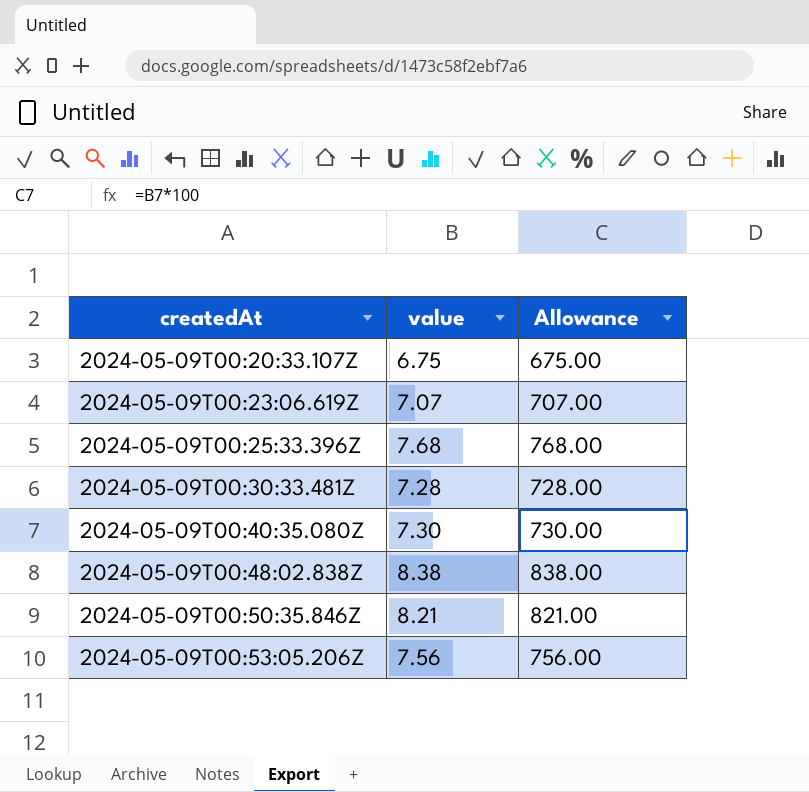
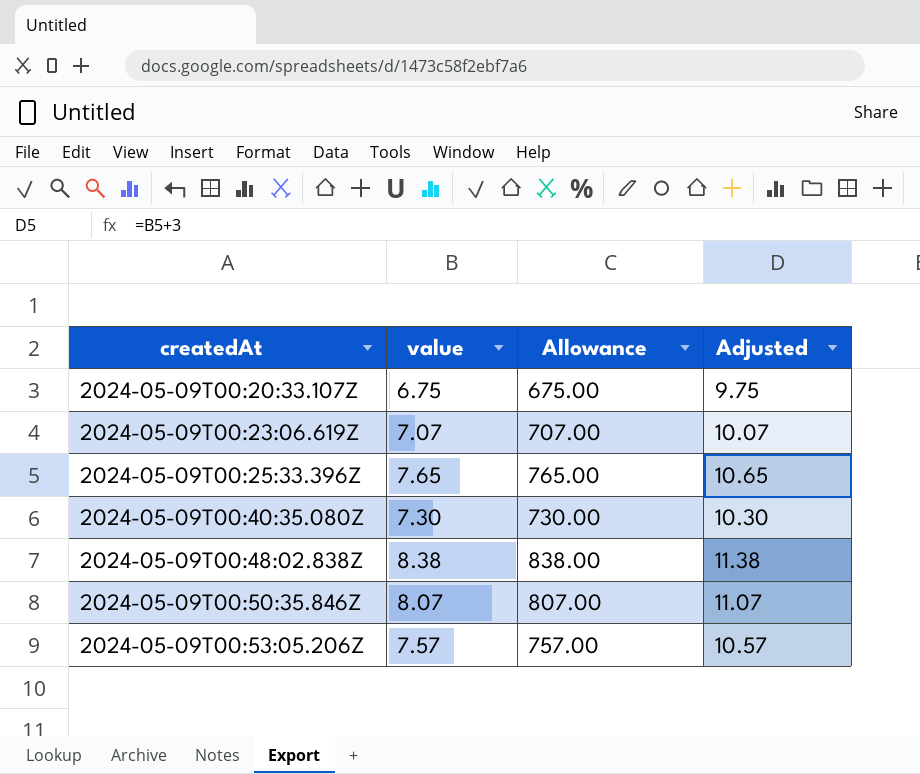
column Adjusted | formula: none -> [value] + 3
row 2024-05-09T00:30:33.481Z: 7.28 | 728.00 -> none
2024-05-09T00:25:33.396Z | value: 7.68 -> 7.65
2024-05-09T00:25:33.396Z | Allowance: 768.00 -> 765.00
2024-05-09T00:50:35.846Z | value: 8.21 -> 8.07
2024-05-09T00:50:35.846Z | Allowance: 821.00 -> 807.00
2024-05-09T00:53:05.206Z | value: 7.56 -> 7.57
2024-05-09T00:53:05.206Z | Allowance: 756.00 -> 757.00

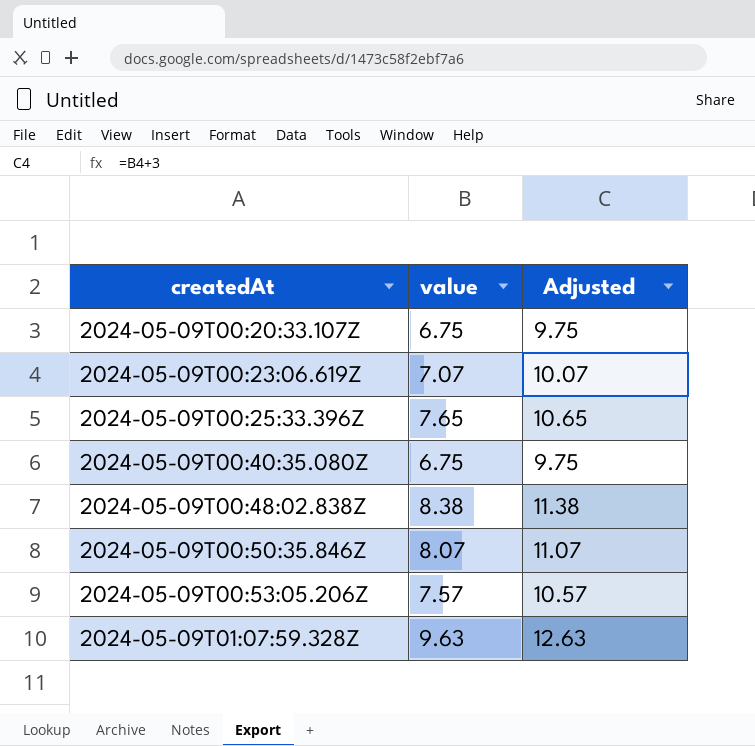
column Allowance | formula: [value] * 100 -> none
2024-05-09T00:40:35.080Z | value: 7.30 -> 6.75
2024-05-09T00:40:35.080Z | Adjusted: 10.30 -> 9.75
row 2024-05-09T01:07:59.328Z: none -> 9.63 | 12.63

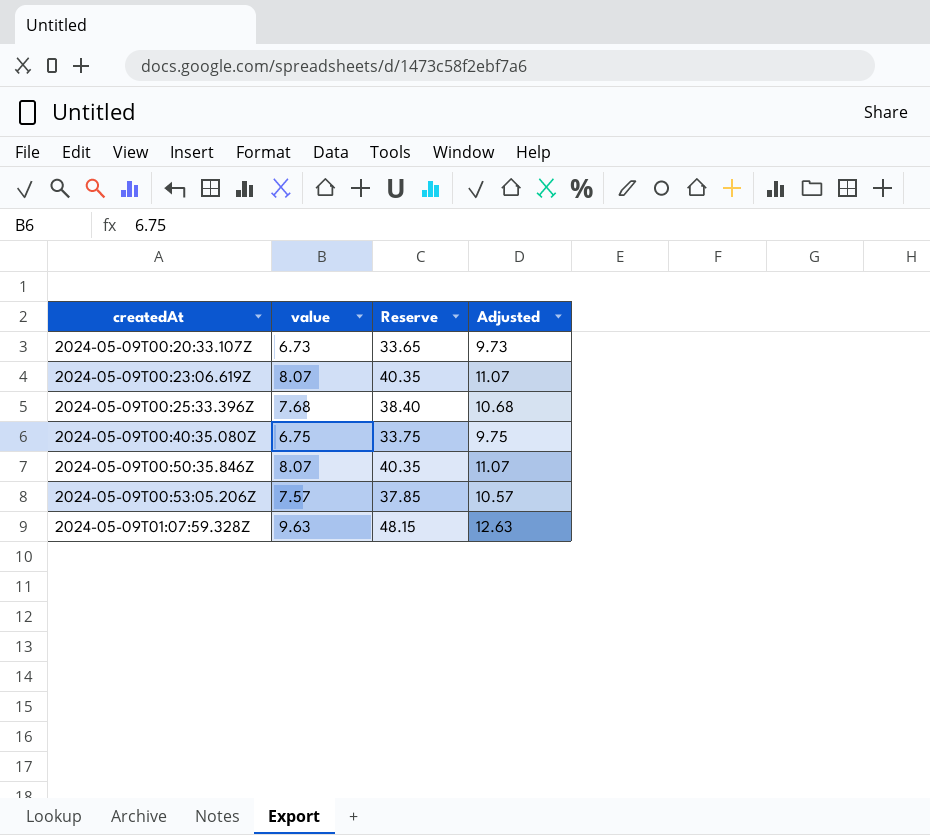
column Reserve | formula: none -> [value] * 5
row 2024-05-09T00:48:02.838Z: 8.38 | 11.38 -> none
2024-05-09T00:20:33.107Z | value: 6.75 -> 6.73
2024-05-09T00:20:33.107Z | Adjusted: 9.75 -> 9.73
2024-05-09T00:23:06.619Z | value: 7.07 -> 8.07
2024-05-09T00:23:06.619Z | Adjusted: 10.07 -> 11.07
2024-05-09T00:25:33.396Z | value: 7.65 -> 7.68
2024-05-09T00:25:33.396Z | Adjusted: 10.65 -> 10.68

